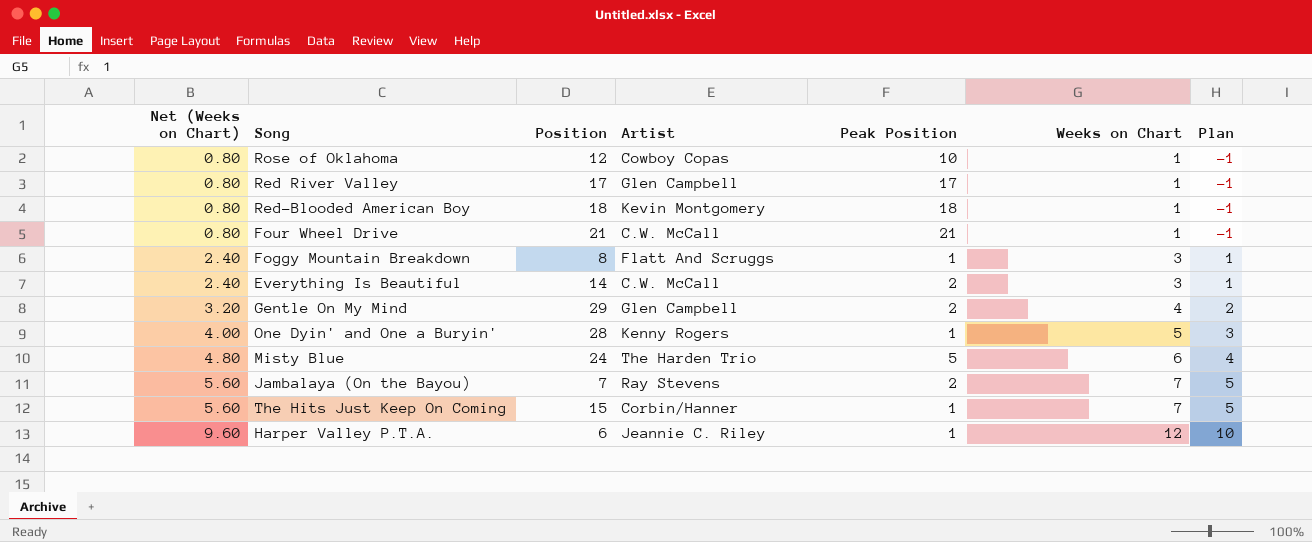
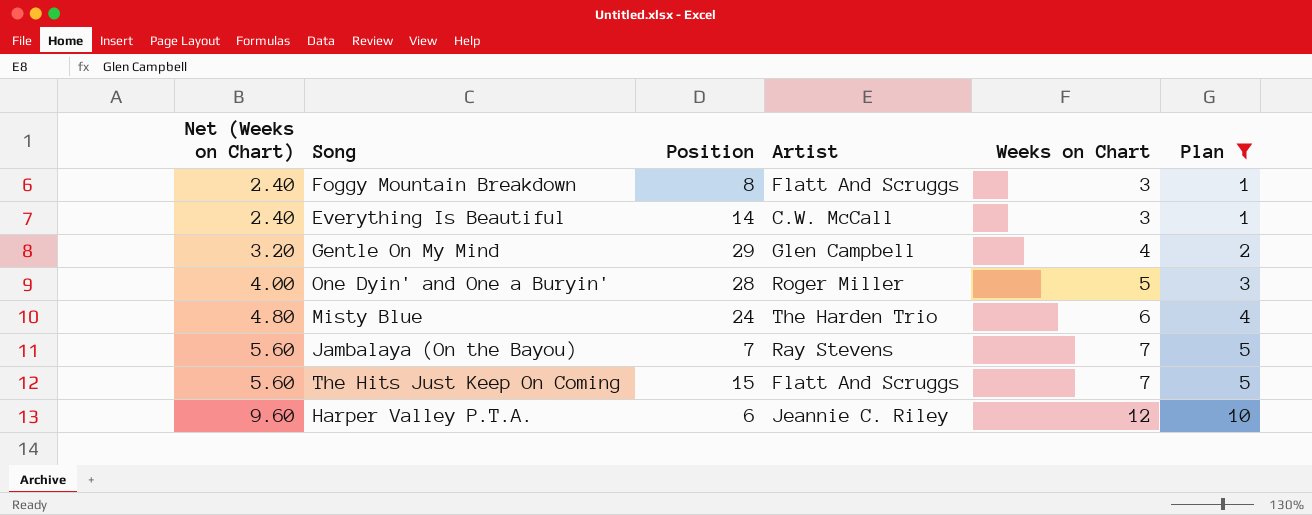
filter: none -> Plan != -1
column Peak Position | position: 5 -> none
One Dyin' and One a Buryin' | Artist: Kenny Rogers -> Roger Miller
The Hits Just Keep On Coming | Artist: Corbin/Hanner -> Flatt And Scruggs

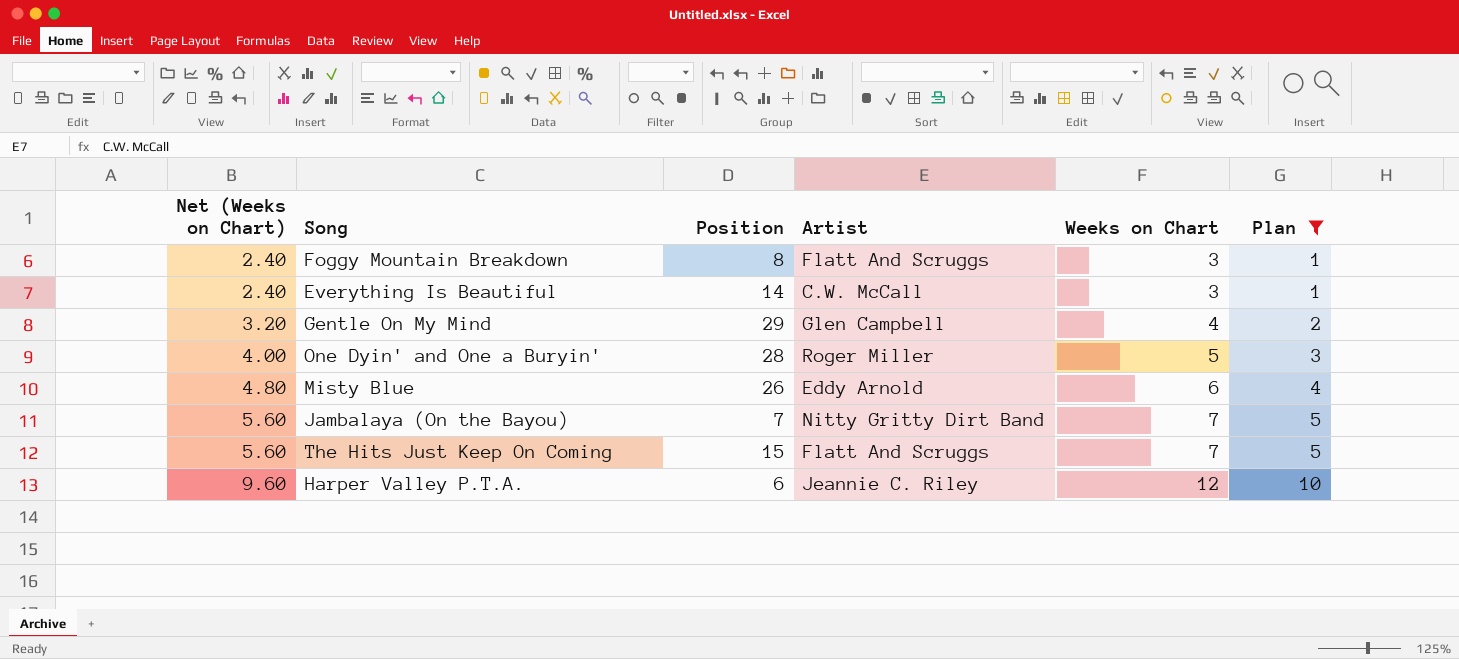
Misty Blue | Position: 24 -> 26
Misty Blue | Artist: The Harden Trio -> Eddy Arnold
Jambalaya (On the Bayou) | Artist: Ray Stevens -> Nitty Gritty Dirt Band

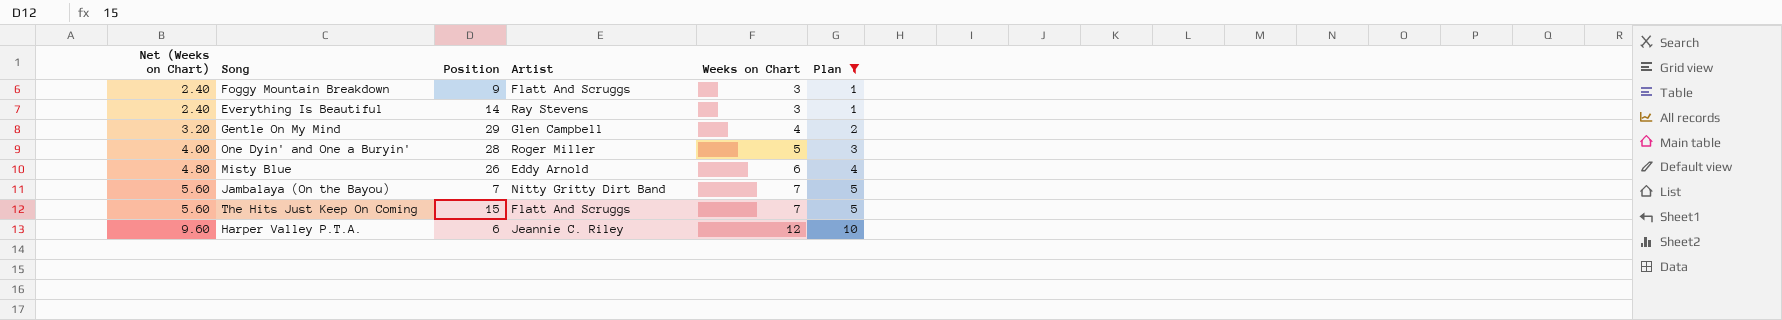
Foggy Mountain Breakdown | Position: 8 -> 9
Everything Is Beautiful | Artist: C.W. McCall -> Ray Stevens

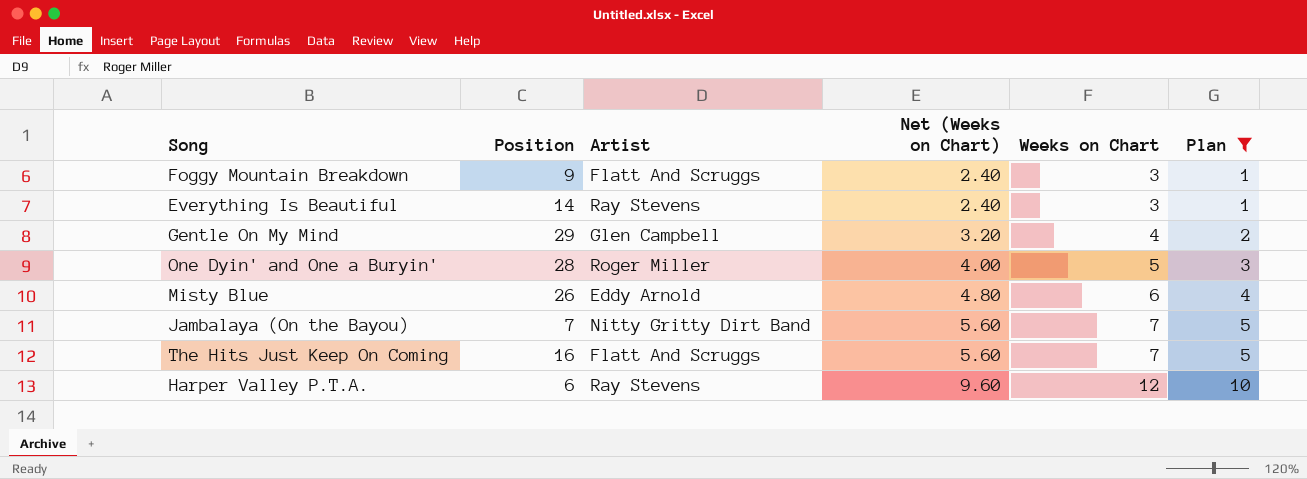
column Net (Weeks on Chart) | position: 1 -> 4
The Hits Just Keep On Coming | Position: 15 -> 16
Harper Valley P.T.A. | Artist: Jeannie C. Riley -> Ray Stevens

